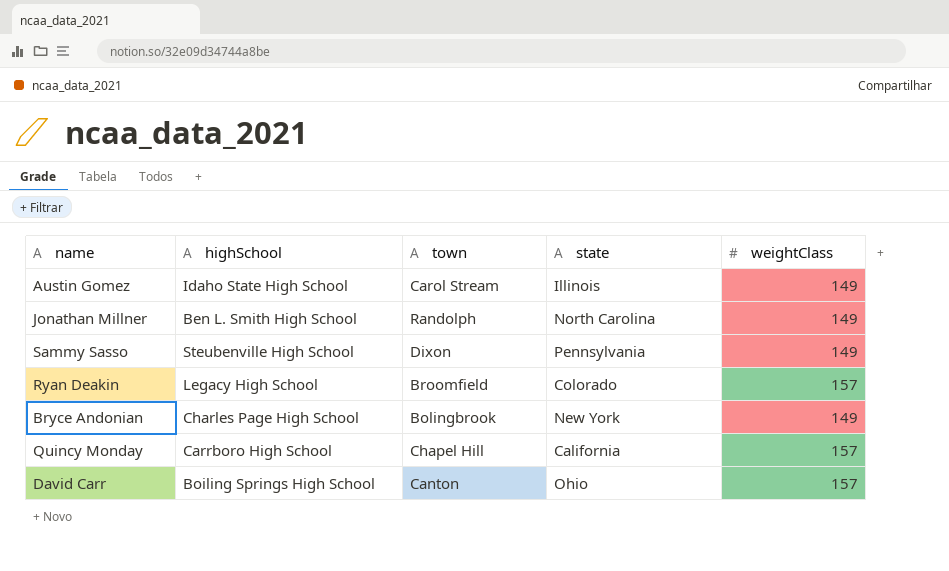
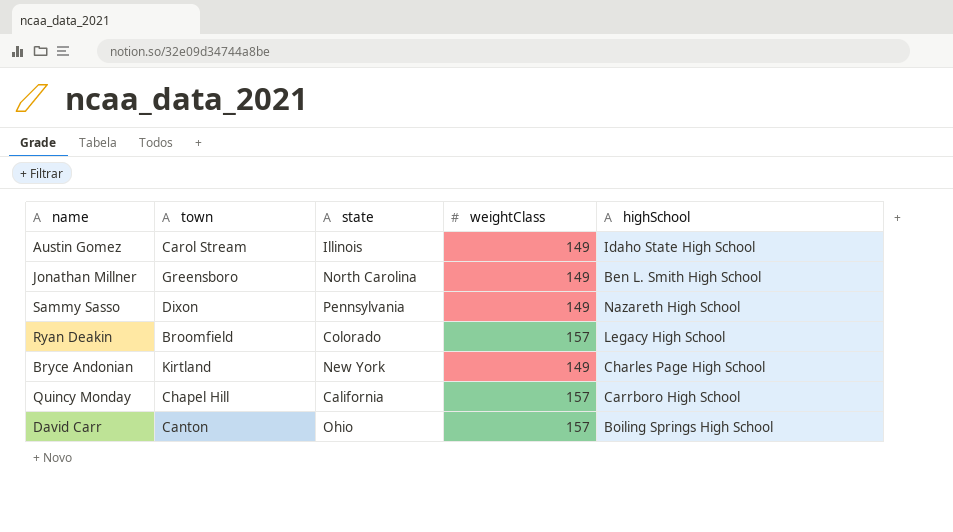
column highSchool | position: 2 -> 5
Jonathan Millner | town: Randolph -> Greensboro
Sammy Sasso | highSchool: Steubenville High School -> Nazareth High School
Bryce Andonian | town: Bolingbrook -> Kirtland

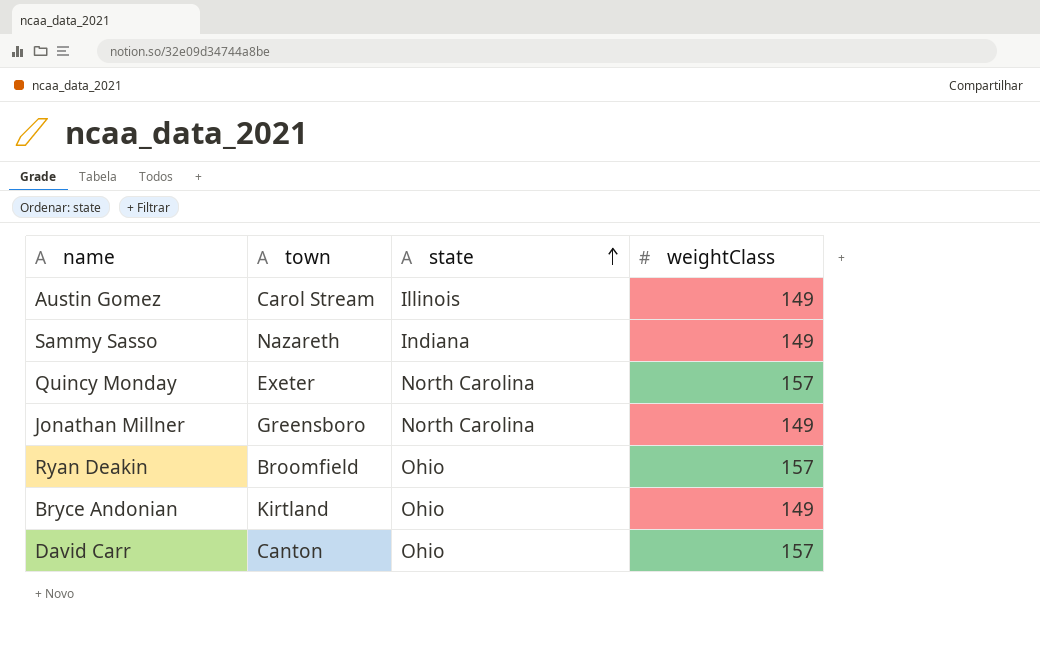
row order: none -> state ascending
column highSchool | position: 5 -> none
Sammy Sasso | town: Dixon -> Nazareth
Sammy Sasso | state: Pennsylvania -> Indiana
Quincy Monday | town: Chapel Hill -> Exeter
Quincy Monday | state: California -> North Carolina
Ryan Deakin | state: Colorado -> Ohio
Bryce Andonian | state: New York -> Ohio

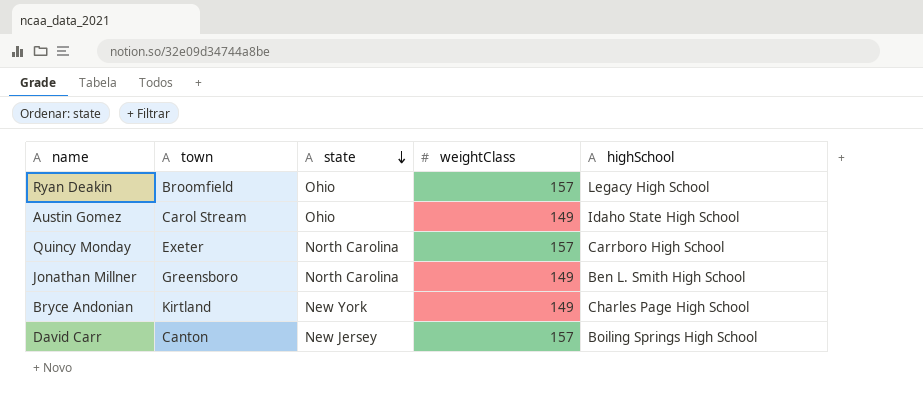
row order: state ascending -> state descending
column highSchool | position: none -> 5
row Sammy Sasso: Nazareth | Indiana | 149 -> none
Austin Gomez | state: Illinois -> Ohio
Bryce Andonian | state: Ohio -> New York
David Carr | state: Ohio -> New Jersey

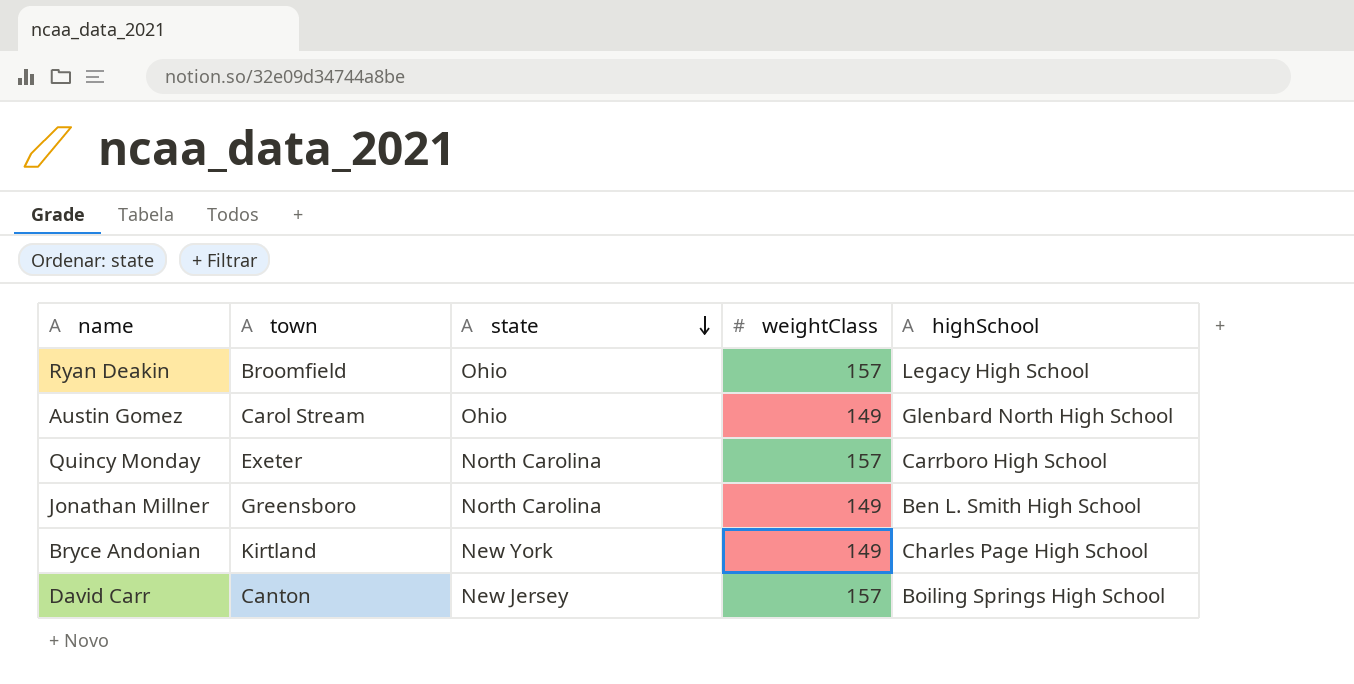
Austin Gomez | highSchool: Idaho State High School -> Glenbard North High School

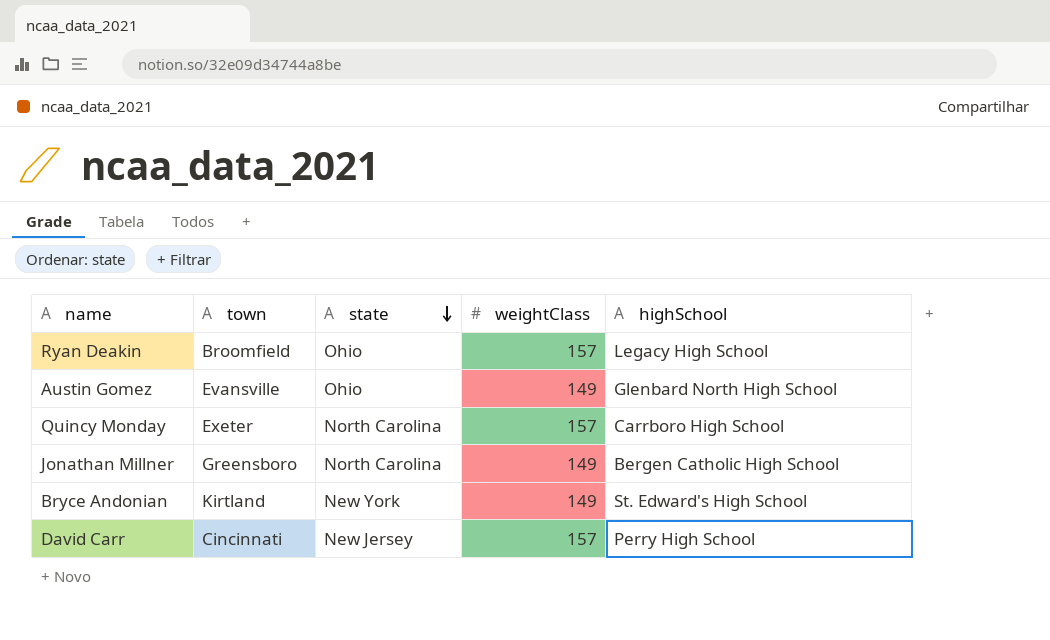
Austin Gomez | town: Carol Stream -> Evansville
Jonathan Millner | highSchool: Ben L. Smith High School -> Bergen Catholic High School
Bryce Andonian | highSchool: Charles Page High School -> St. Edward's High School
David Carr | town: Canton -> Cincinnati
David Carr | highSchool: Boiling Springs High School -> Perry High School

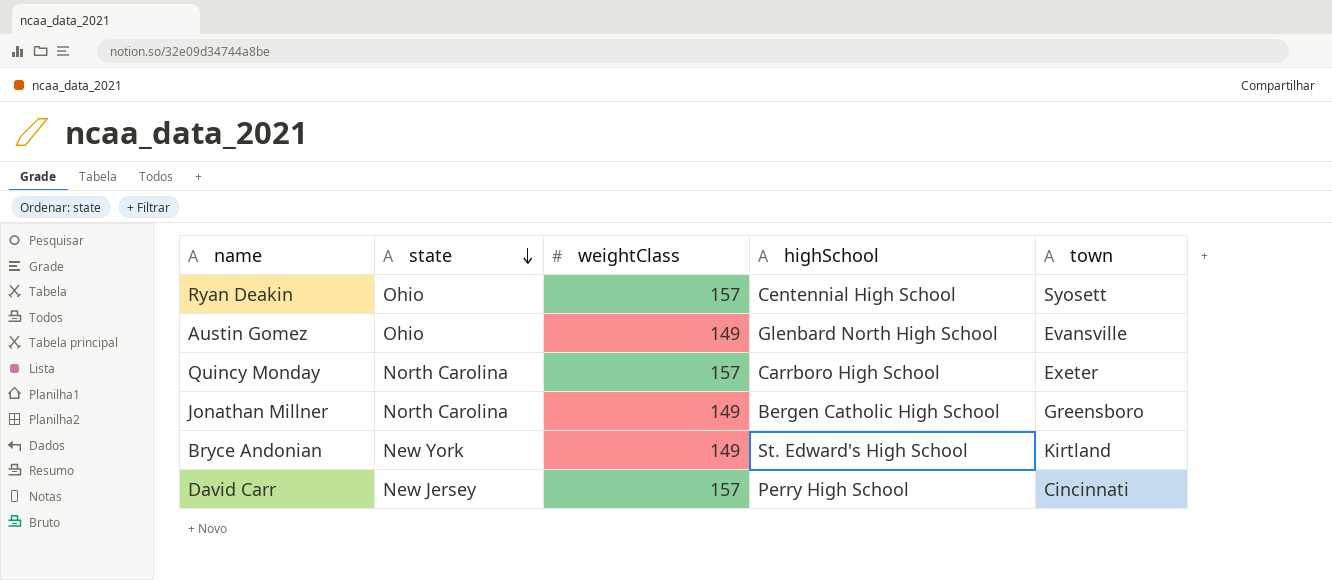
column town | position: 2 -> 5
Ryan Deakin | highSchool: Legacy High School -> Centennial High School
Ryan Deakin | town: Broomfield -> Syosett

